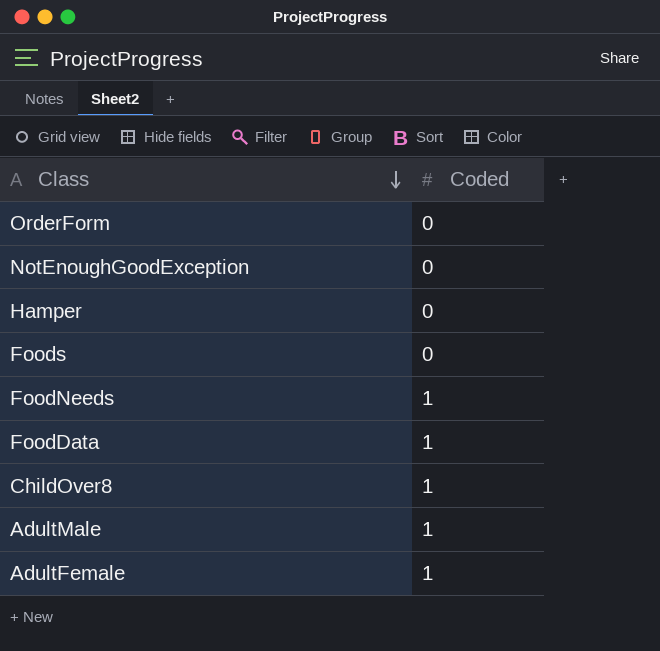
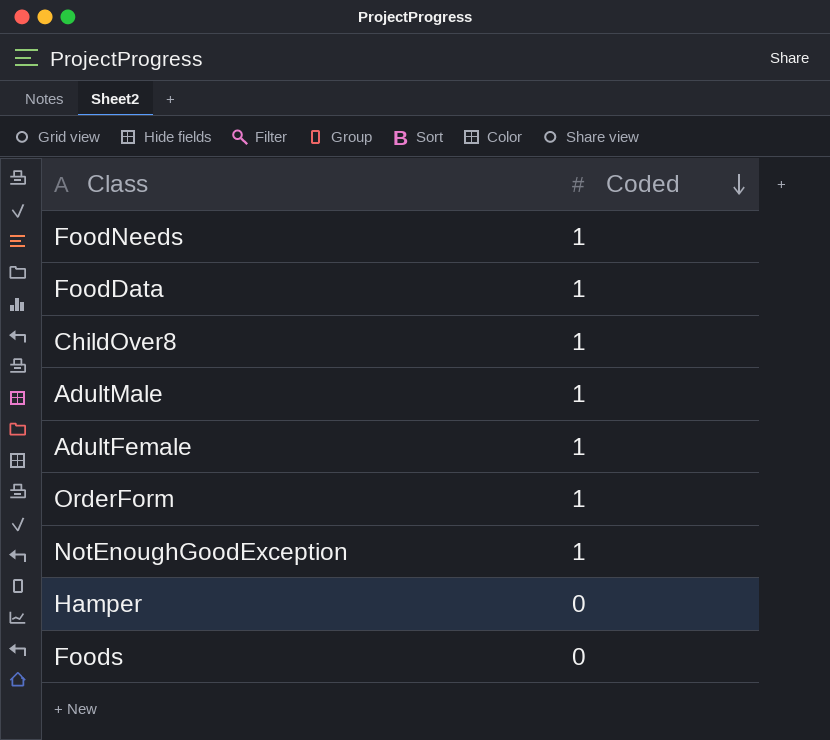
row order: Class descending -> Coded descending
OrderForm | Coded: 0 -> 1
NotEnoughGoodException | Coded: 0 -> 1

